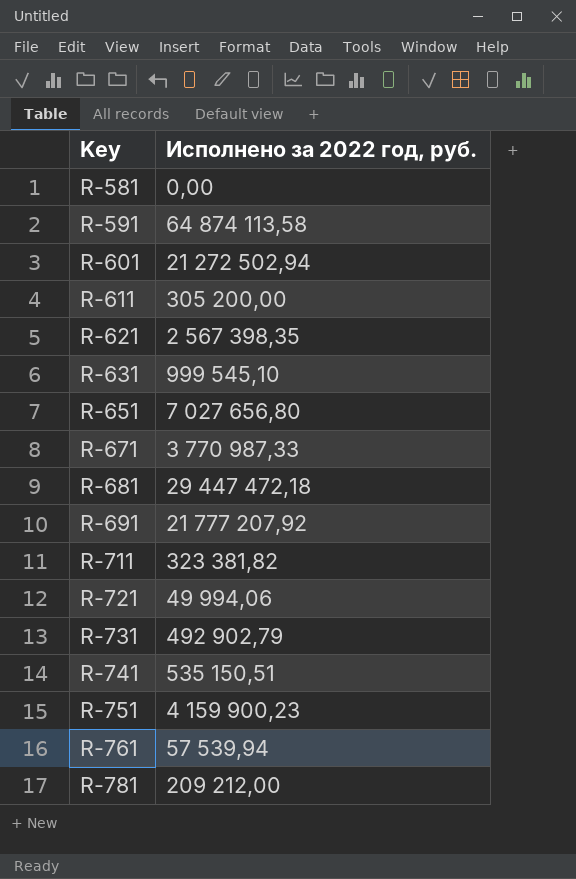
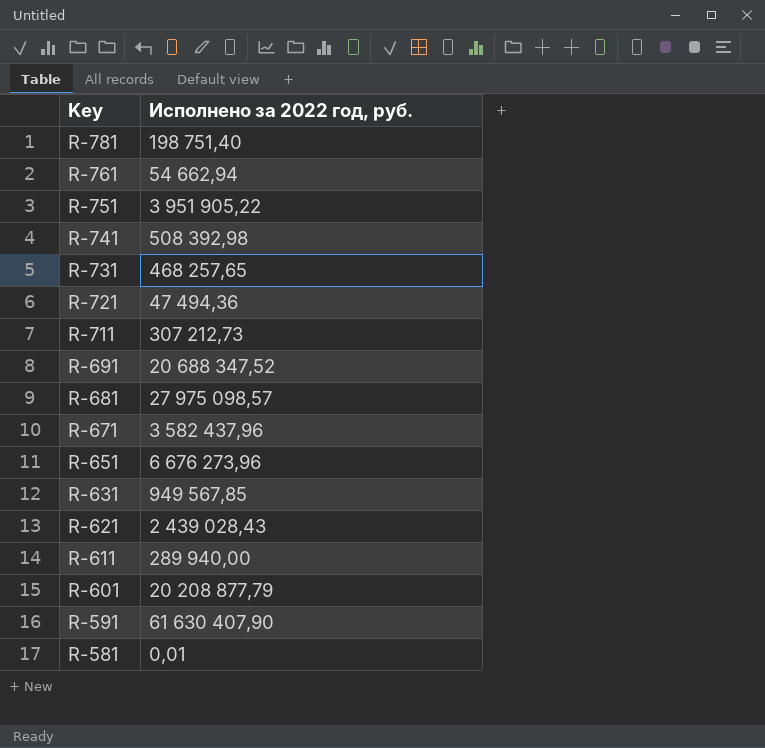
row order: Key ascending -> Key descending
R-781 | Исполнено за 2022 год, руб.: 209 212,00 -> 198 751,40
R-761 | Исполнено за 2022 год, руб.: 57 539,94 -> 54 662,94
R-751 | Исполнено за 2022 год, руб.: 4 159 900,23 -> 3 951 905,22
R-741 | Исполнено за 2022 год, руб.: 535 150,51 -> 508 392,98
R-731 | Исполнено за 2022 год, руб.: 492 902,79 -> 468 257,65
R-721 | Исполнено за 2022 год, руб.: 49 994,06 -> 47 494,36
R-711 | Исполнено за 2022 год, руб.: 323 381,82 -> 307 212,73
R-691 | Исполнено за 2022 год, руб.: 21 777 207,92 -> 20 688 347,52
R-681 | Исполнено за 2022 год, руб.: 29 447 472,18 -> 27 975 098,57
R-671 | Исполнено за 2022 год, руб.: 3 770 987,33 -> 3 582 437,96
R-651 | Исполнено за 2022 год, руб.: 7 027 656,80 -> 6 676 273,96
R-631 | Исполнено за 2022 год, руб.: 999 545,10 -> 949 567,85
R-621 | Исполнено за 2022 год, руб.: 2 567 398,35 -> 2 439 028,43
R-611 | Исполнено за 2022 год, руб.: 305 200,00 -> 289 940,00
R-601 | Исполнено за 2022 год, руб.: 21 272 502,94 -> 20 208 877,79
R-591 | Исполнено за 2022 год, руб.: 64 874 113,58 -> 61 630 407,90
R-581 | Исполнено за 2022 год, руб.: 0,00 -> 0,01

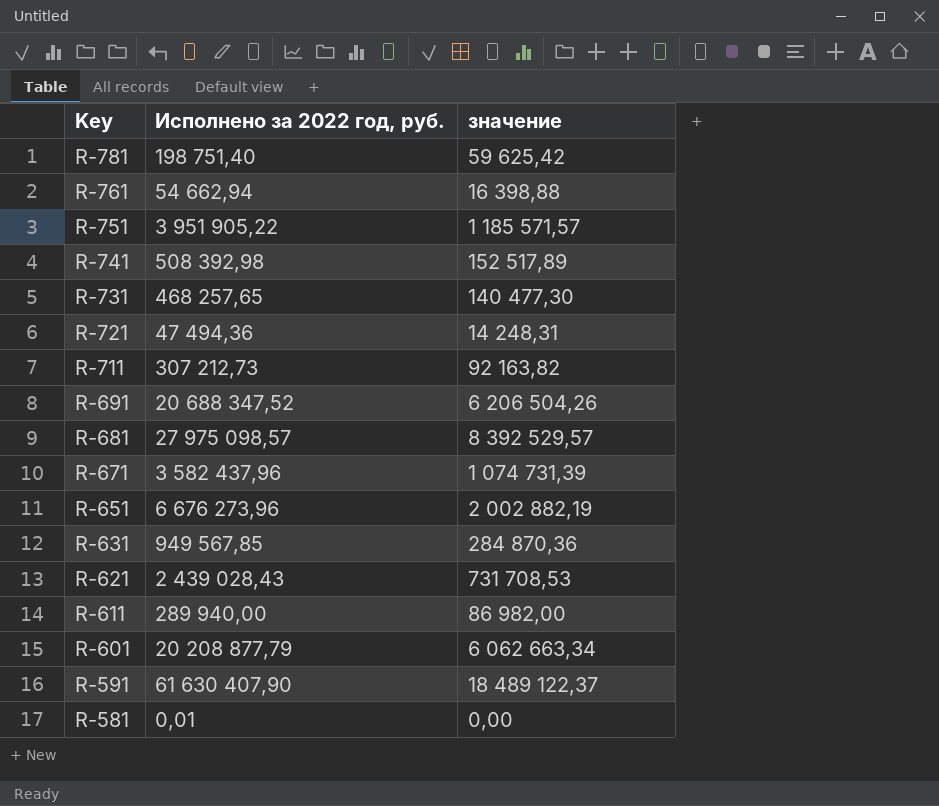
column значение | formula: none -> [Исполнено за 2022 год, руб.] * 0,3

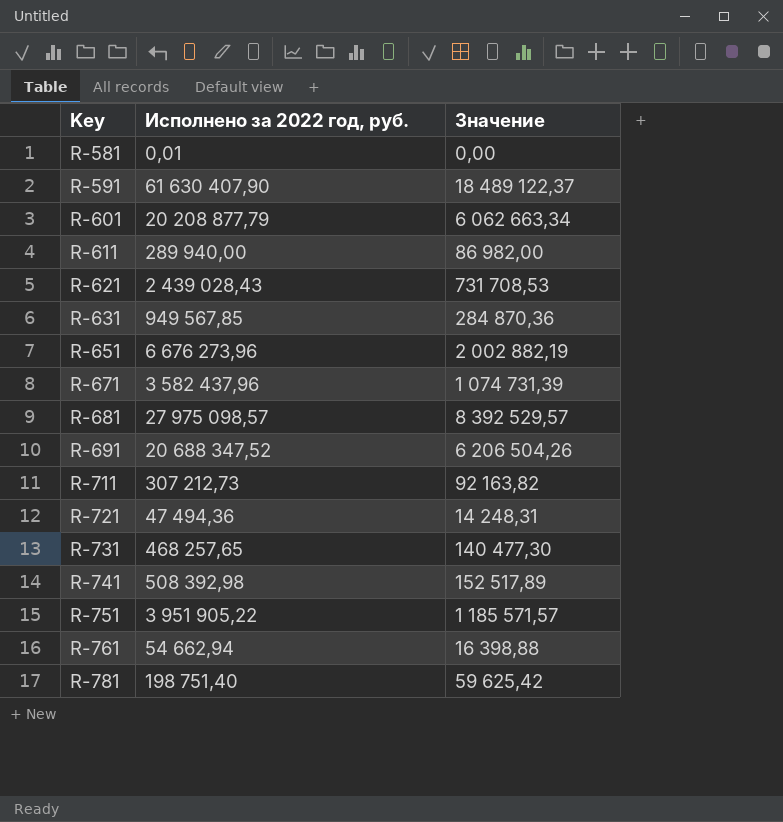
row order: Key descending -> Key ascending
column name: значение -> Значение

